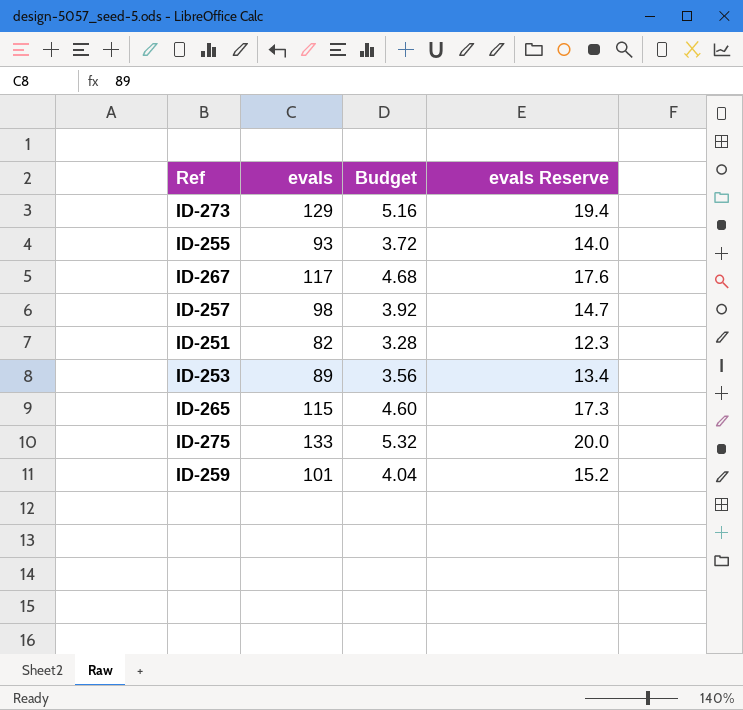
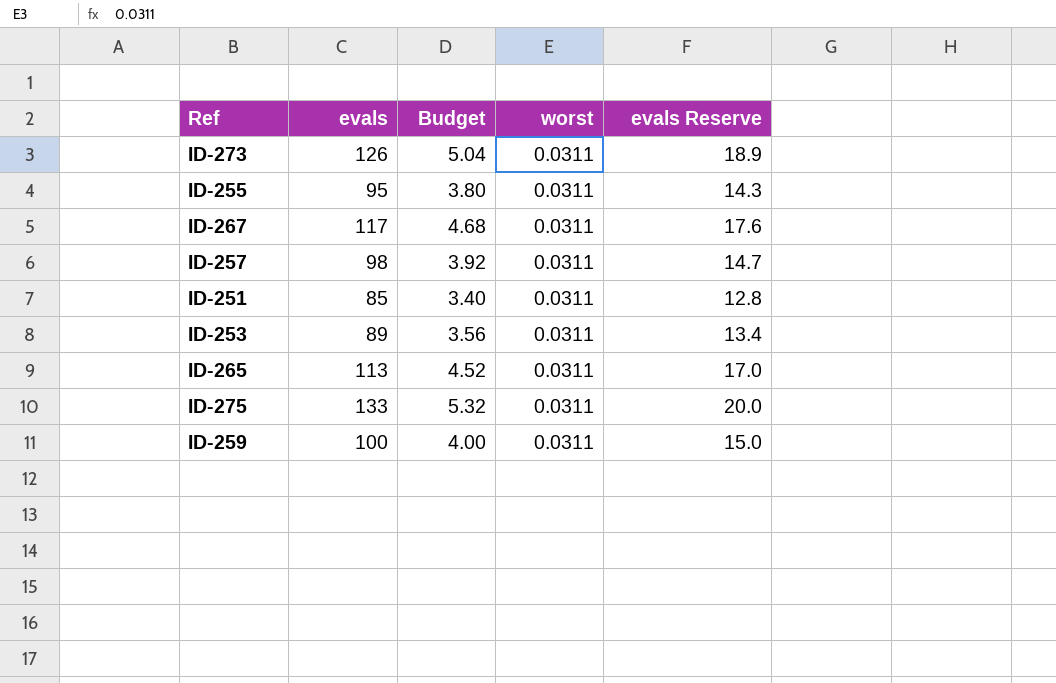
column worst | position: none -> 4
ID-273 | evals: 129 -> 126
ID-273 | Budget: 5.16 -> 5.04
ID-273 | evals Reserve: 19.4 -> 18.9
ID-255 | evals: 93 -> 95
ID-255 | Budget: 3.72 -> 3.80
ID-255 | evals Reserve: 14.0 -> 14.3
ID-251 | evals: 82 -> 85
ID-251 | Budget: 3.28 -> 3.40
ID-251 | evals Reserve: 12.3 -> 12.8
ID-265 | evals: 115 -> 113
ID-265 | Budget: 4.60 -> 4.52
ID-265 | evals Reserve: 17.3 -> 17.0
ID-259 | evals: 101 -> 100
ID-259 | Budget: 4.04 -> 4.00
ID-259 | evals Reserve: 15.2 -> 15.0

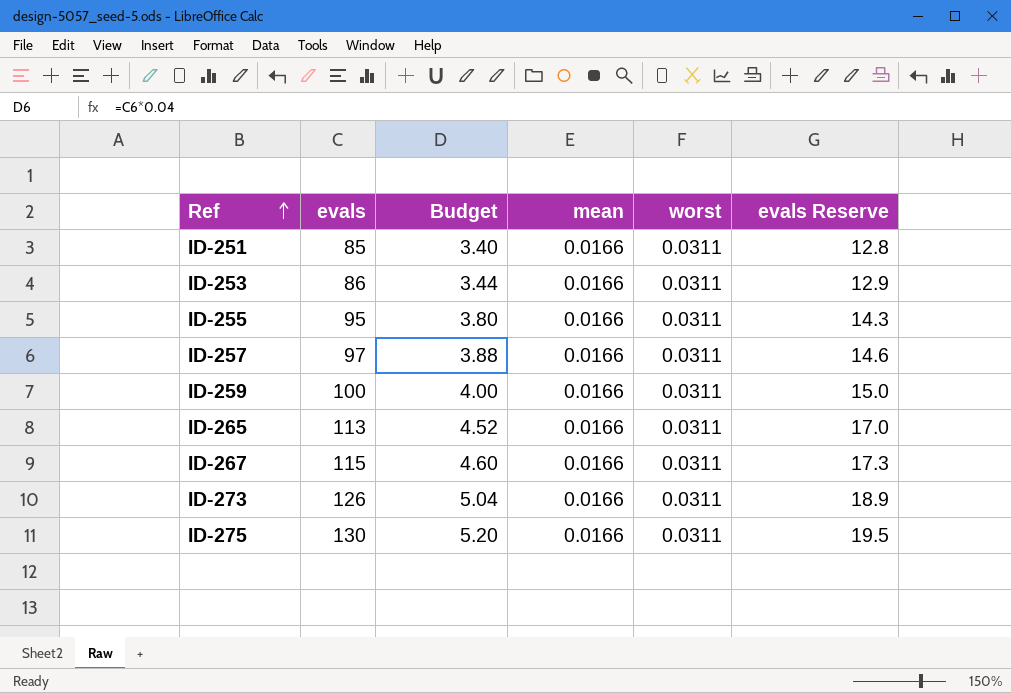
row order: none -> Ref ascending
column mean | position: none -> 4
ID-253 | evals: 89 -> 86
ID-253 | Budget: 3.56 -> 3.44
ID-253 | evals Reserve: 13.4 -> 12.9
ID-257 | evals: 98 -> 97
ID-257 | Budget: 3.92 -> 3.88
ID-257 | evals Reserve: 14.7 -> 14.6
ID-267 | evals: 117 -> 115
ID-267 | Budget: 4.68 -> 4.60
ID-267 | evals Reserve: 17.6 -> 17.3
ID-275 | evals: 133 -> 130
ID-275 | Budget: 5.32 -> 5.20
ID-275 | evals Reserve: 20.0 -> 19.5

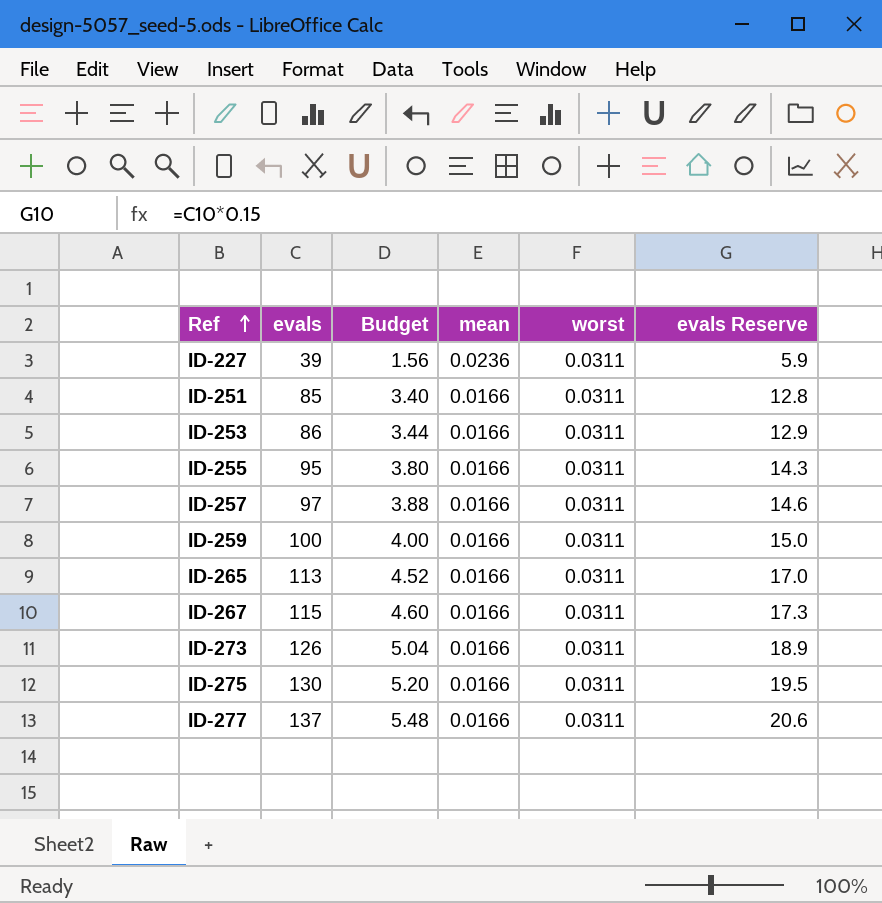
row ID-227: none -> 39 | 1.56 | 0.0236 | 0.0311 | 5.9
row ID-277: none -> 137 | 5.48 | 0.0166 | 0.0311 | 20.6

